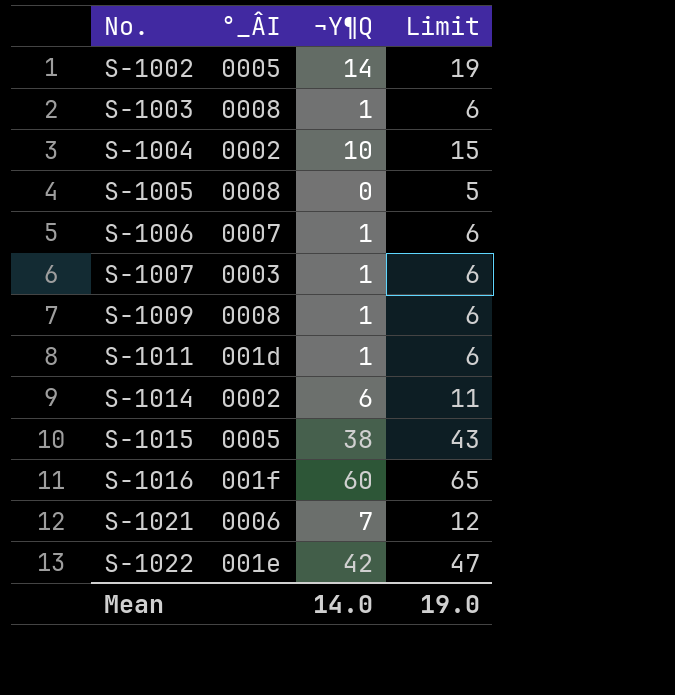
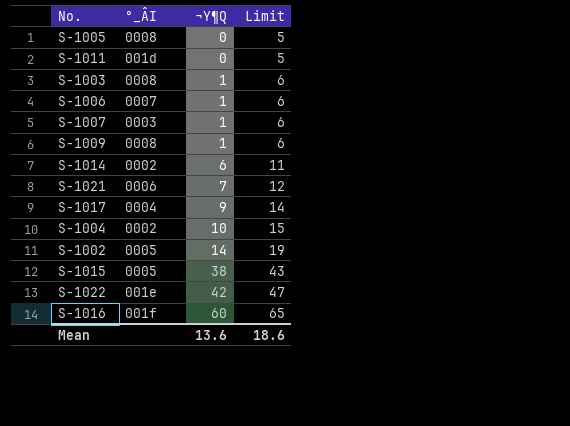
row order: No. ascending -> ¬Y¶Q ascending
S-1011 | ¬Y¶Q: 1 -> 0
S-1011 | Limit: 6 -> 5
row S-1017: none -> 0004 | 9 | 14
Mean | ¬Y¶Q: 14.0 -> 13.6
Mean | Limit: 19.0 -> 18.6

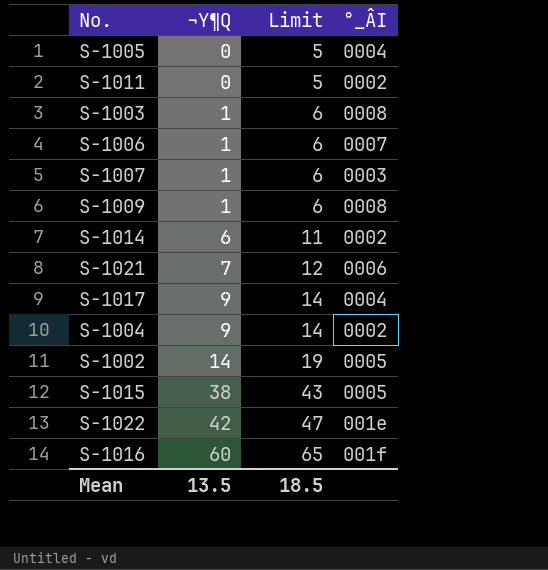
column °_ÂI | position: 2 -> 4
S-1005 | °_ÂI: 0008 -> 0004
S-1011 | °_ÂI: 001d -> 0002
S-1004 | ¬Y¶Q: 10 -> 9
S-1004 | Limit: 15 -> 14
Mean | ¬Y¶Q: 13.6 -> 13.5
Mean | Limit: 18.6 -> 18.5

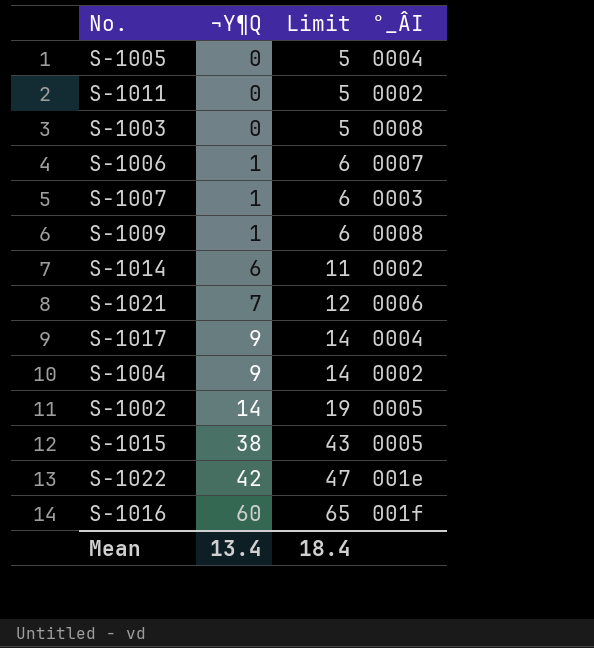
S-1003 | ¬Y¶Q: 1 -> 0
S-1003 | Limit: 6 -> 5
Mean | ¬Y¶Q: 13.5 -> 13.4
Mean | Limit: 18.5 -> 18.4

